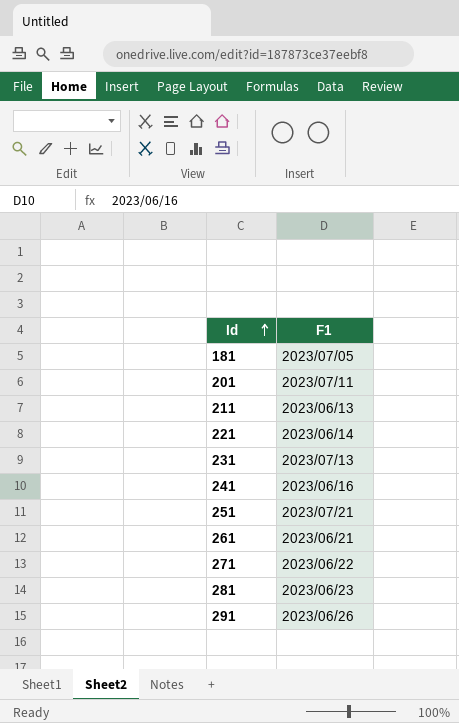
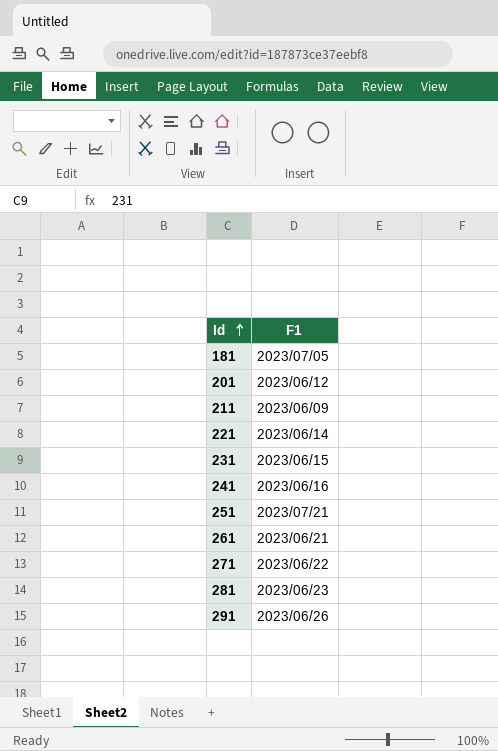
201 | F1: 2023/07/11 -> 2023/06/12
211 | F1: 2023/06/13 -> 2023/06/09
231 | F1: 2023/07/13 -> 2023/06/15

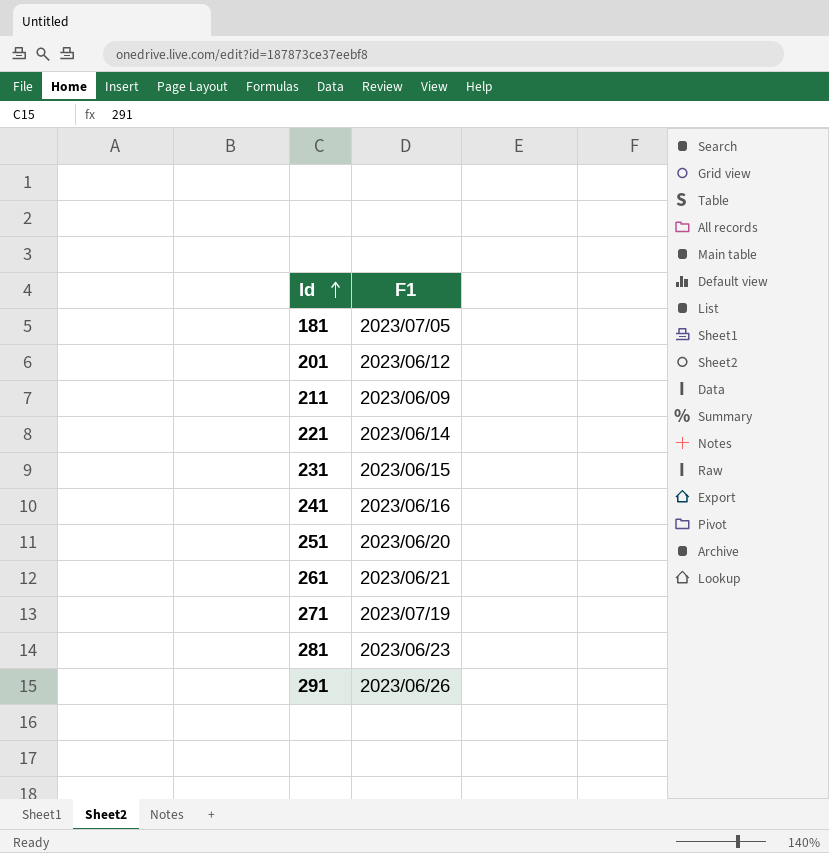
251 | F1: 2023/07/21 -> 2023/06/20
271 | F1: 2023/06/22 -> 2023/07/19

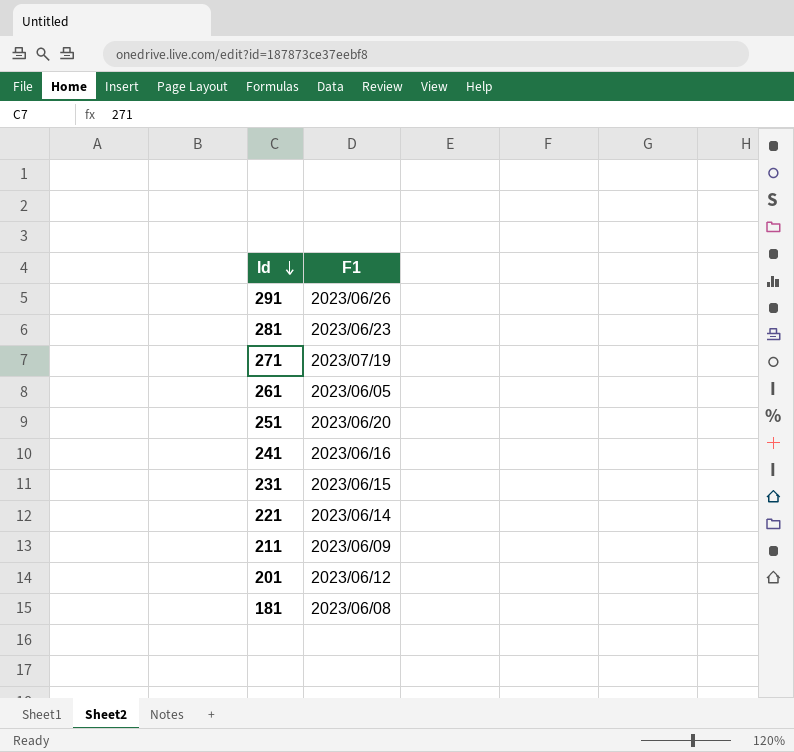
row order: Id ascending -> Id descending
261 | F1: 2023/06/21 -> 2023/06/05
181 | F1: 2023/07/05 -> 2023/06/08

